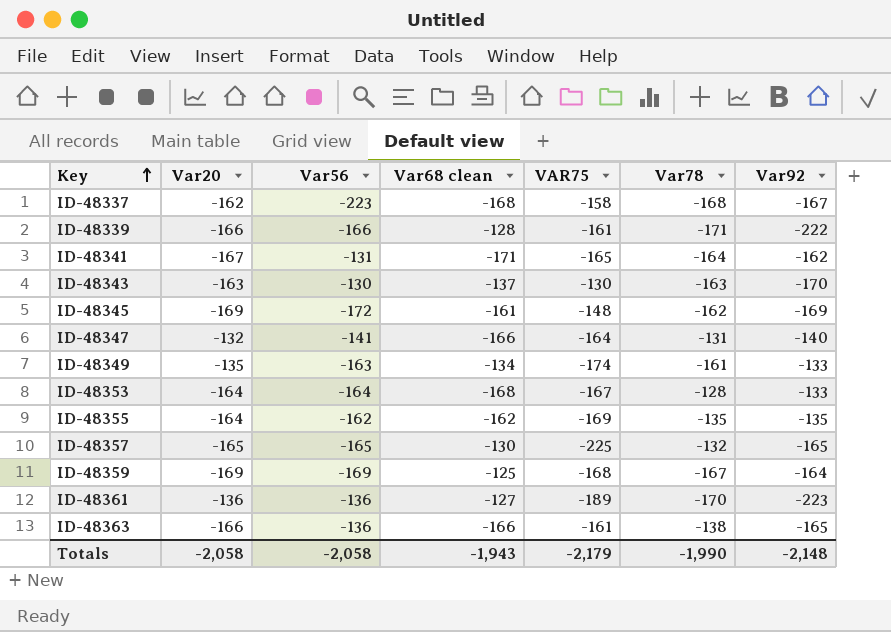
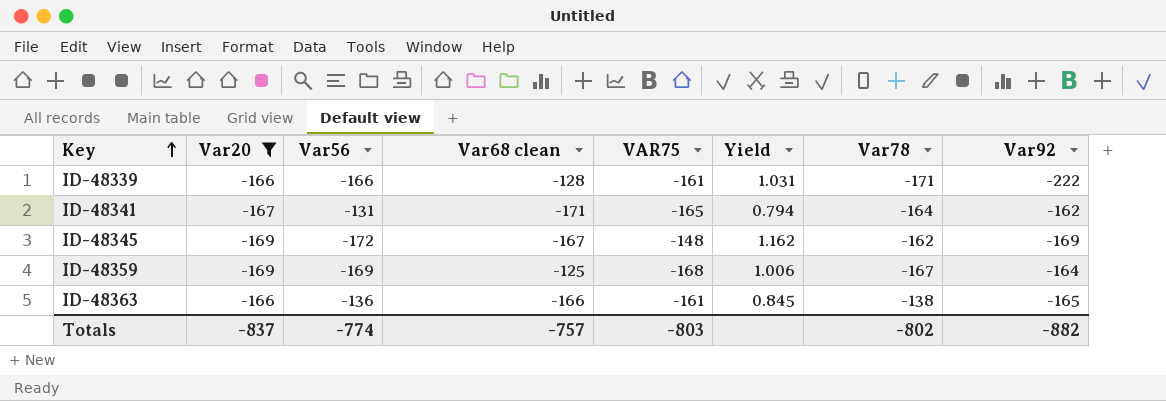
filter: none -> Var20 <= -166
column Yield | formula: none -> [Var56] / [VAR75]
ID-48345 | Var68 clean: -161 -> -167
Totals | Var20: -2,058 -> -837
Totals | Var56: -2,058 -> -774
Totals | Var68 clean: -1,943 -> -757
Totals | VAR75: -2,179 -> -803
Totals | Var78: -1,990 -> -802
Totals | Var92: -2,148 -> -882

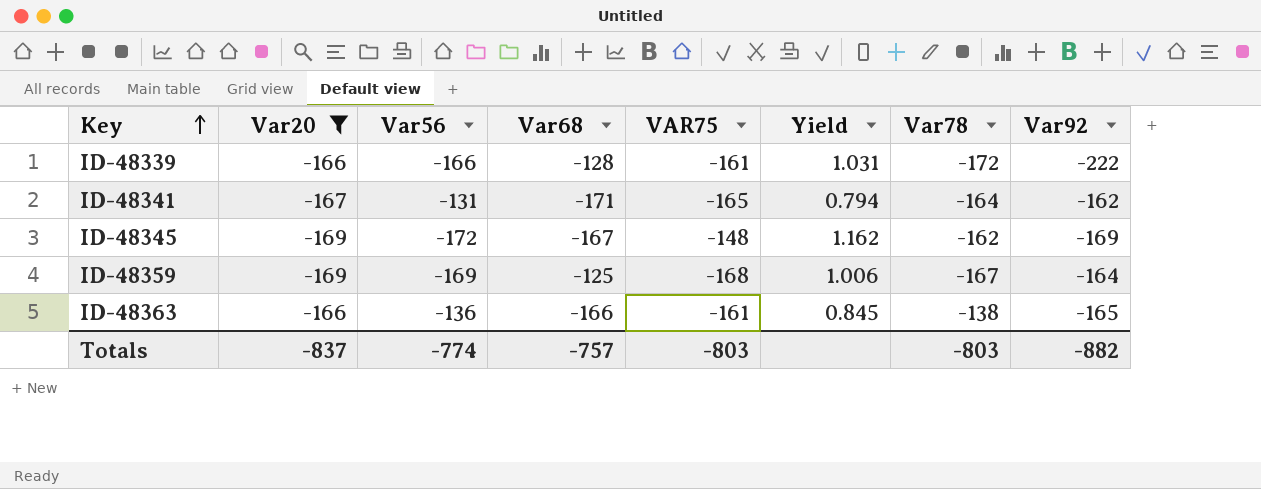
column name: Var68 clean -> Var68
ID-48339 | Var78: -171 -> -172
Totals | Var78: -802 -> -803

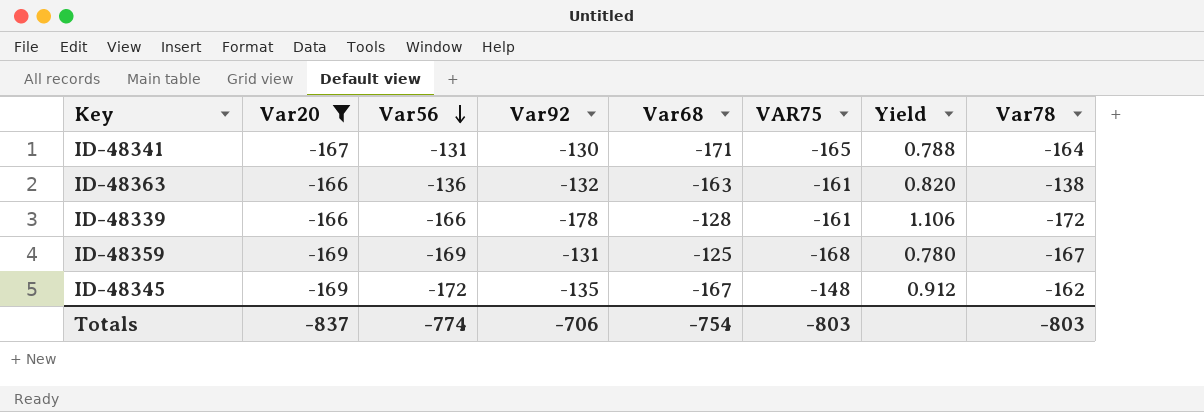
row order: Key ascending -> Var56 descending
column Var92 | position: 8 -> 4
column Yield | formula: [Var56] / [VAR75] -> [Var92] / [VAR75]
ID-48341 | Var92: -162 -> -130
ID-48363 | Var92: -165 -> -132
ID-48363 | Var68: -166 -> -163
ID-48339 | Var92: -222 -> -178
ID-48359 | Var92: -164 -> -131
ID-48345 | Var92: -169 -> -135
Totals | Var92: -882 -> -706
Totals | Var68: -757 -> -754

